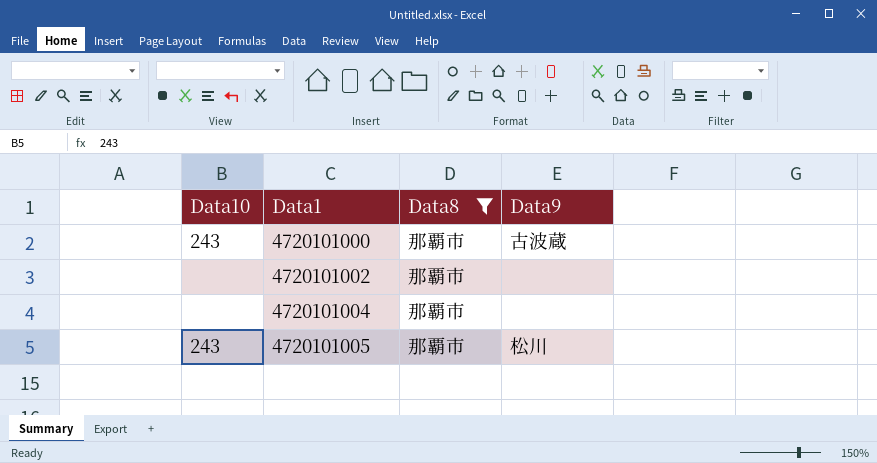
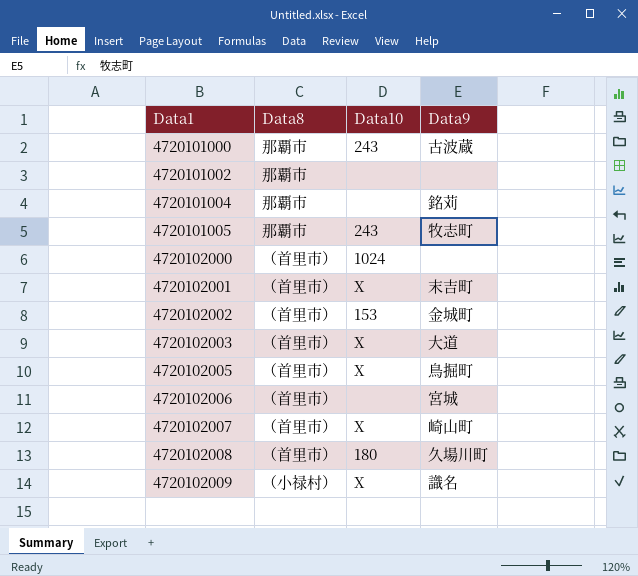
filter: Data8 = 那覇市 -> none
column Data10 | position: 1 -> 3
4720101004 | Data9: none -> 銘苅
4720101005 | Data9: 松川 -> 牧志町

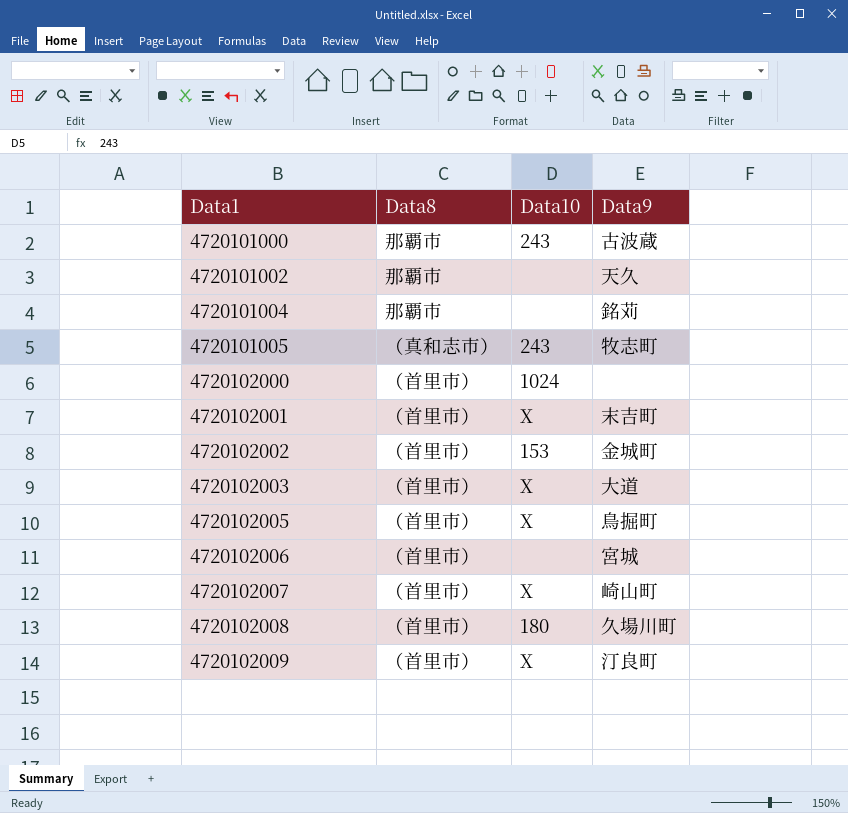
4720101002 | Data9: none -> 天久
4720101005 | Data8: 那覇市 -> （真和志市）
4720102009 | Data8: （小禄村） -> （首里市）
4720102009 | Data9: 識名 -> 汀良町

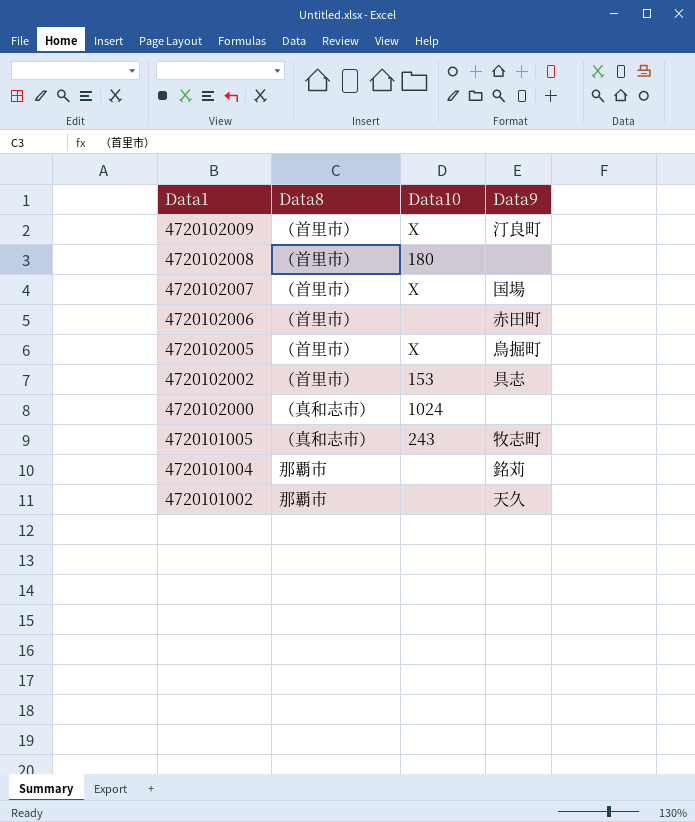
row order: Data1 ascending -> Data1 descending
row 4720101000: 那覇市 | 243 | 古波蔵 -> none
row 4720102001: （首里市） | X | 末吉町 -> none
row 4720102003: （首里市） | X | 大道 -> none
4720102008 | Data9: 久場川町 -> none
4720102007 | Data9: 崎山町 -> 国場
4720102006 | Data9: 宮城 -> 赤田町
4720102002 | Data9: 金城町 -> 具志
4720102000 | Data8: （首里市） -> （真和志市）

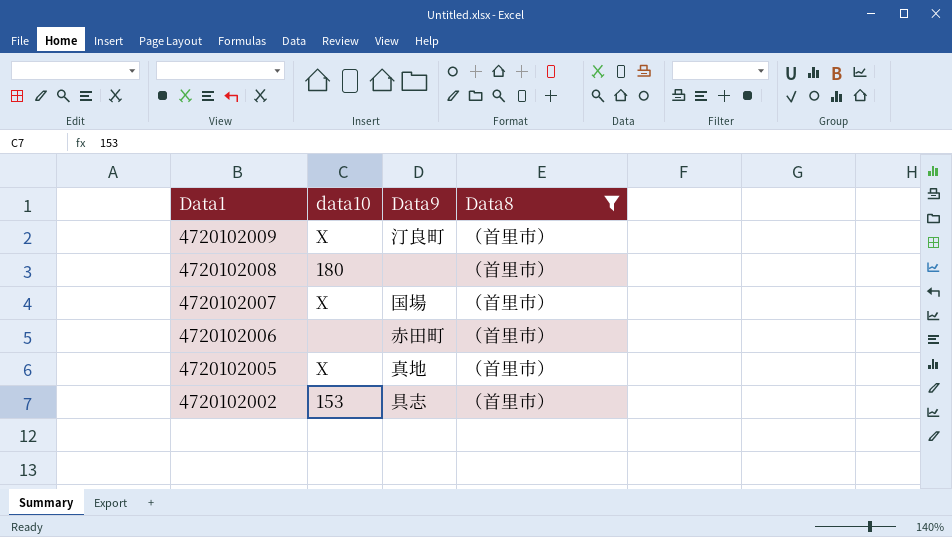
filter: none -> Data8 = （首里市）
column name: Data10 -> data10
column Data8 | position: 2 -> 4
4720102005 | Data9: 鳥掘町 -> 真地

